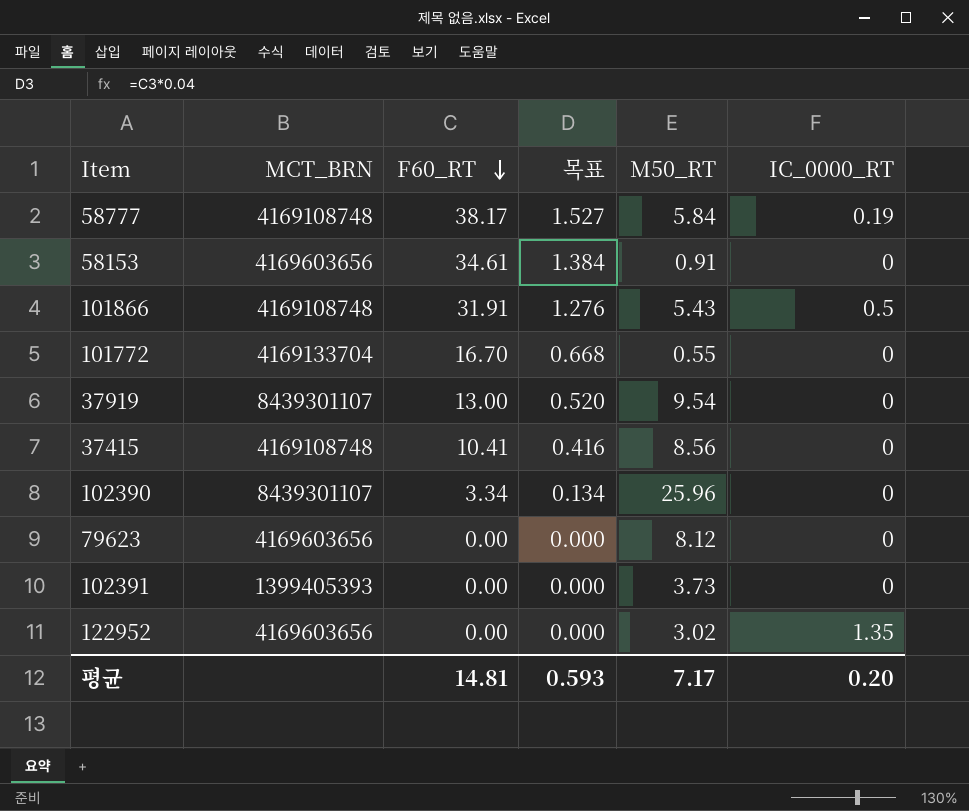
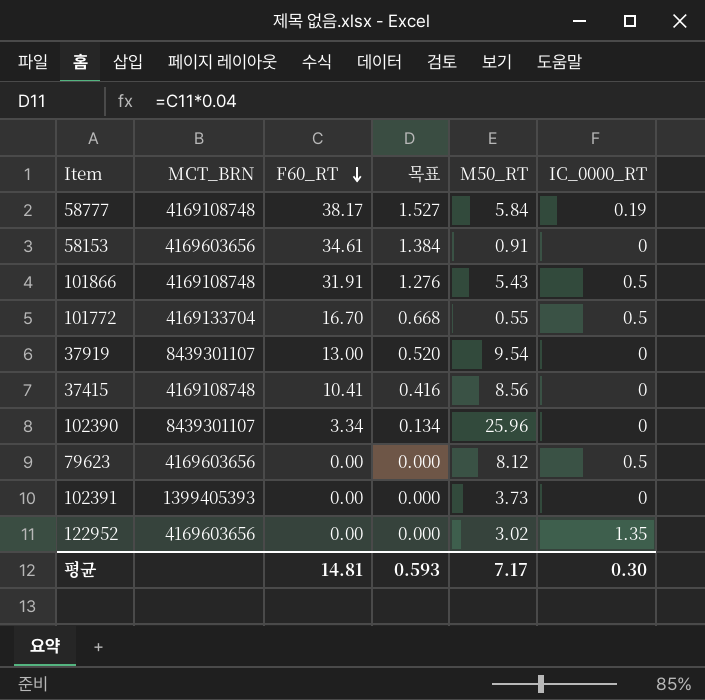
101772 | IC_0000_RT: 0 -> 0.5
79623 | IC_0000_RT: 0 -> 0.5
평균 | IC_0000_RT: 0.20 -> 0.30

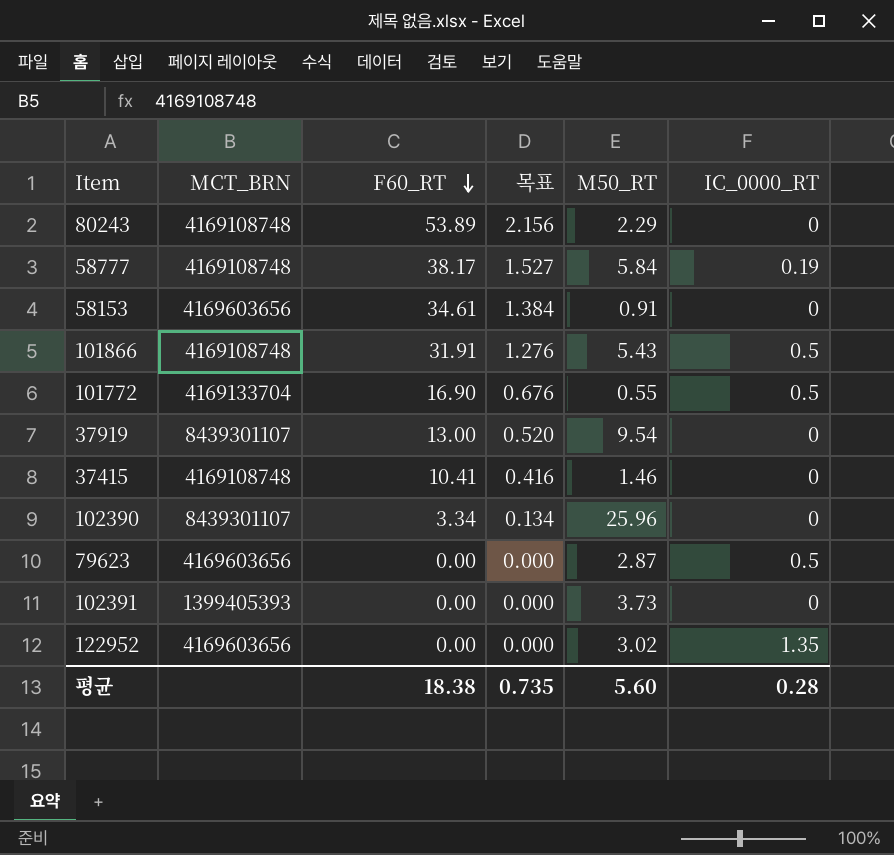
row 80243: none -> 4169108748 | 53.89 | 2.156 | 2.29 | 0
101772 | F60_RT: 16.70 -> 16.90
101772 | 목표: 0.668 -> 0.676
37415 | M50_RT: 8.56 -> 1.46
79623 | M50_RT: 8.12 -> 2.87
평균 | F60_RT: 14.81 -> 18.38
평균 | 목표: 0.593 -> 0.735
평균 | M50_RT: 7.17 -> 5.60
평균 | IC_0000_RT: 0.30 -> 0.28

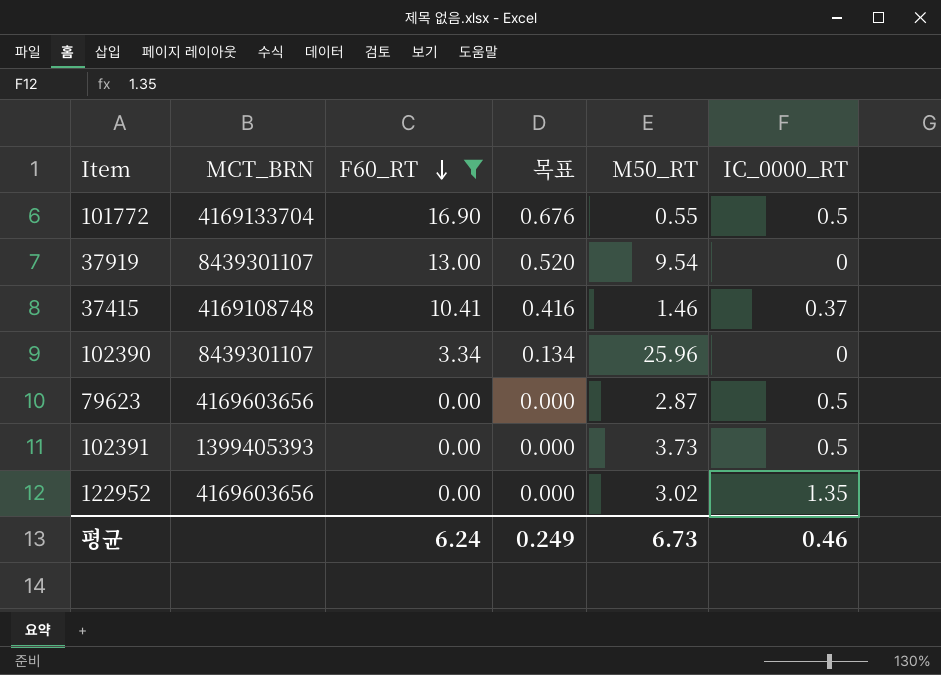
filter: none -> F60_RT <= 16.90
37415 | IC_0000_RT: 0 -> 0.37
102391 | IC_0000_RT: 0 -> 0.5
평균 | F60_RT: 18.38 -> 6.24
평균 | 목표: 0.735 -> 0.249
평균 | M50_RT: 5.60 -> 6.73
평균 | IC_0000_RT: 0.28 -> 0.46

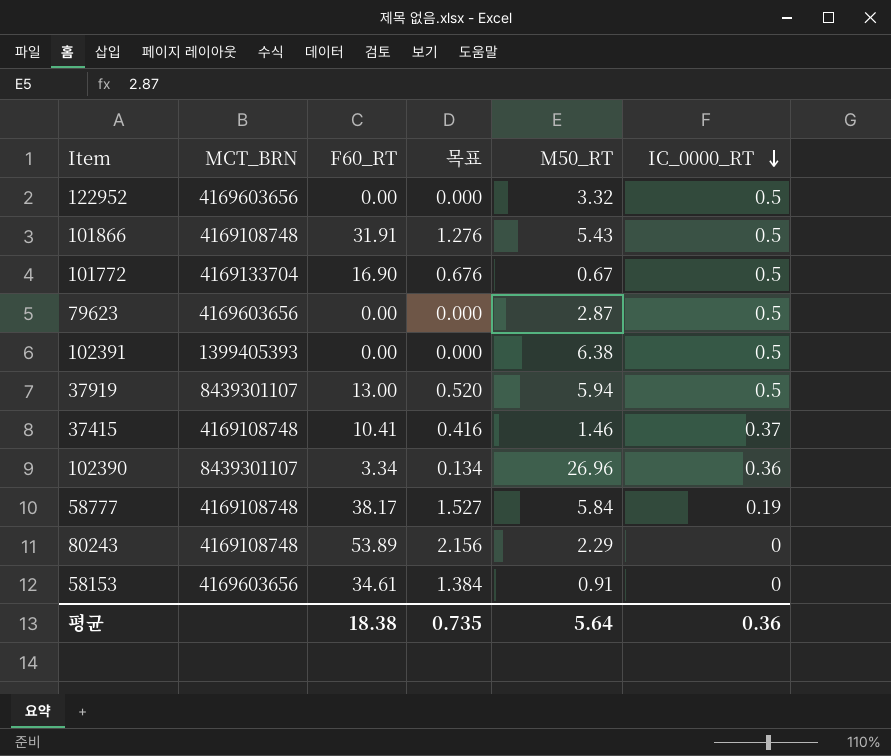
filter: F60_RT <= 16.90 -> none
row order: F60_RT descending -> IC_0000_RT descending
122952 | M50_RT: 3.02 -> 3.32
122952 | IC_0000_RT: 1.35 -> 0.5
101772 | M50_RT: 0.55 -> 0.67
102391 | M50_RT: 3.73 -> 6.38
37919 | M50_RT: 9.54 -> 5.94
37919 | IC_0000_RT: 0 -> 0.5
102390 | M50_RT: 25.96 -> 26.96
102390 | IC_0000_RT: 0 -> 0.36
평균 | F60_RT: 6.24 -> 18.38
평균 | 목표: 0.249 -> 0.735
평균 | M50_RT: 6.73 -> 5.64
평균 | IC_0000_RT: 0.46 -> 0.36

